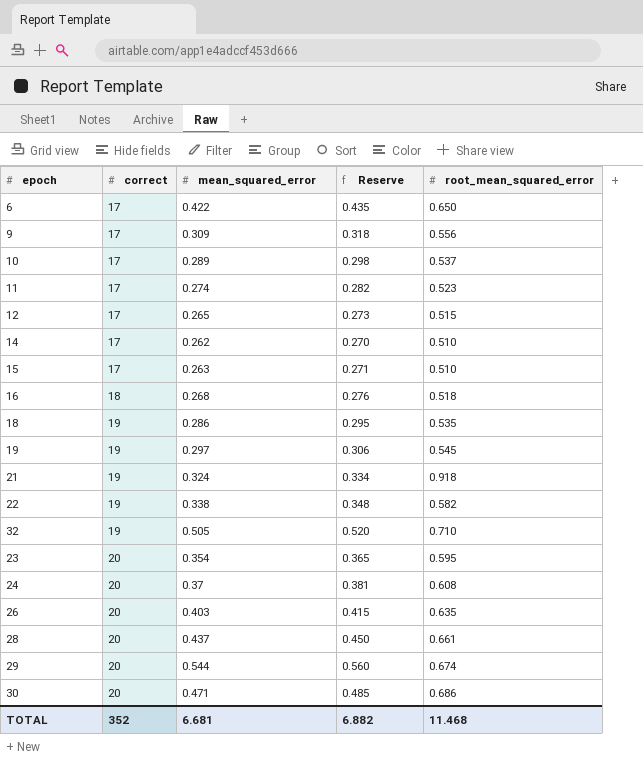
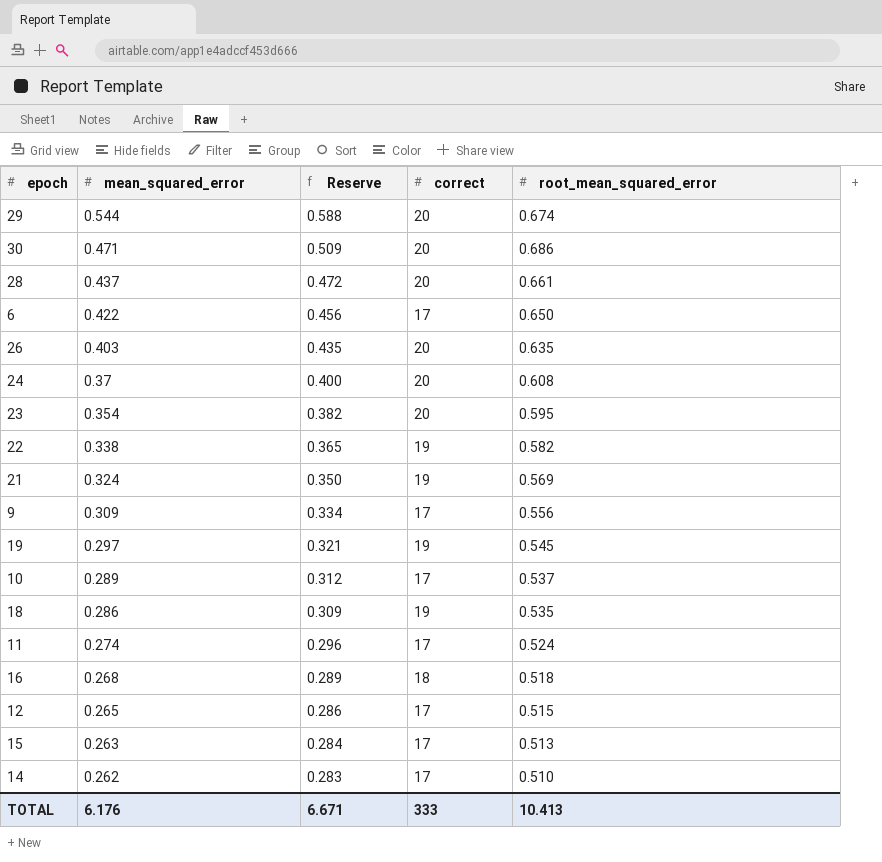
row order: correct ascending -> mean_squared_error descending
column Reserve | formula: [mean_squared_error] * 1.03 -> [mean_squared_error] * 1.08
column correct | position: 2 -> 4
row 32: 19 | 0.505 | 0.520 | 0.710 -> none
21 | root_mean_squared_error: 0.918 -> 0.569
11 | root_mean_squared_error: 0.523 -> 0.524
15 | root_mean_squared_error: 0.510 -> 0.513
TOTAL | mean_squared_error: 6.681 -> 6.176
TOTAL | Reserve: 6.882 -> 6.671
TOTAL | correct: 352 -> 333
TOTAL | root_mean_squared_error: 11.468 -> 10.413

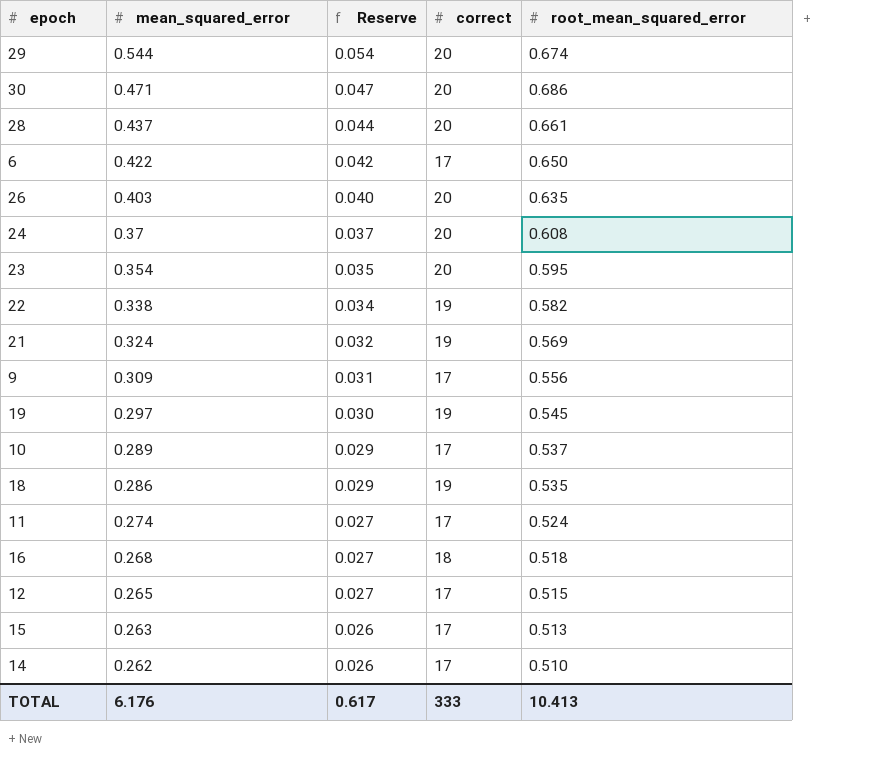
column Reserve | formula: [mean_squared_error] * 1.08 -> [mean_squared_error] * 0.1
TOTAL | Reserve: 6.671 -> 0.617

